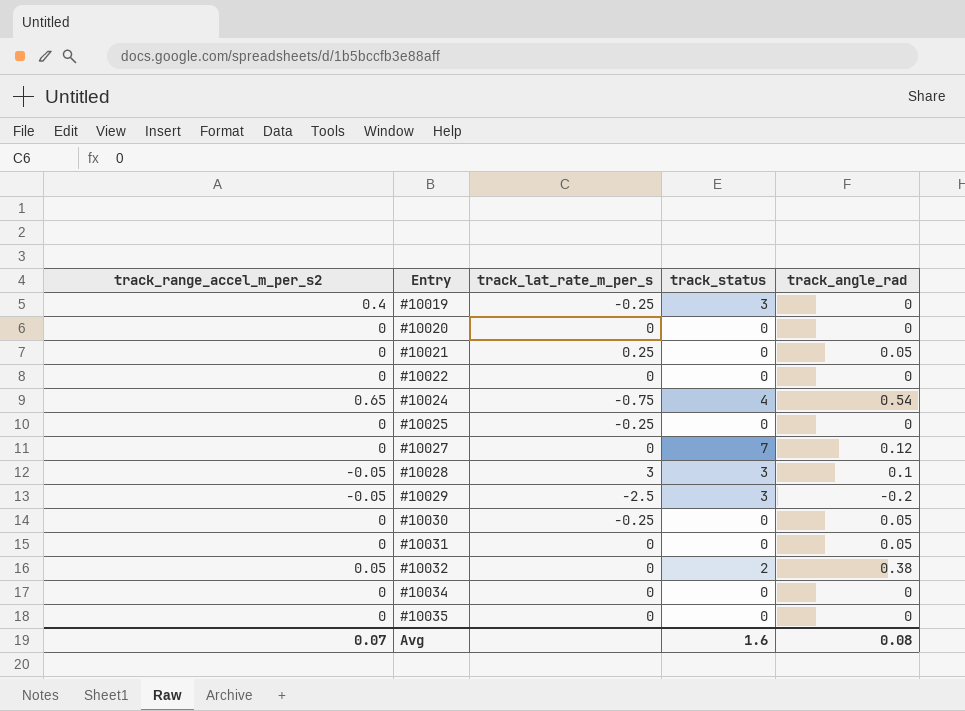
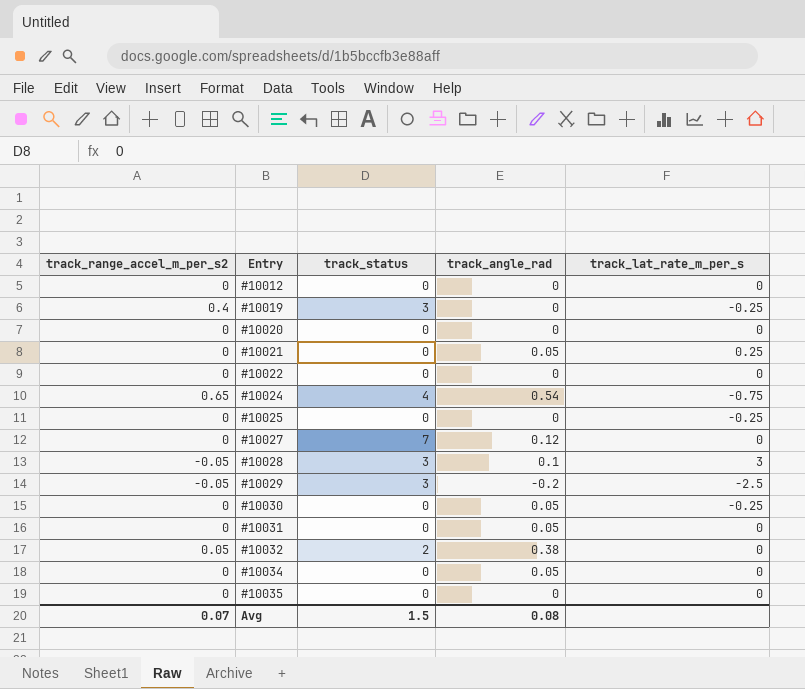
column track_lat_rate_m_per_s | position: 3 -> 5
row #10012: none -> 0 | 0 | 0 | 0
#10034 | track_angle_rad: 0 -> 0.05
Avg | track_status: 1.6 -> 1.5

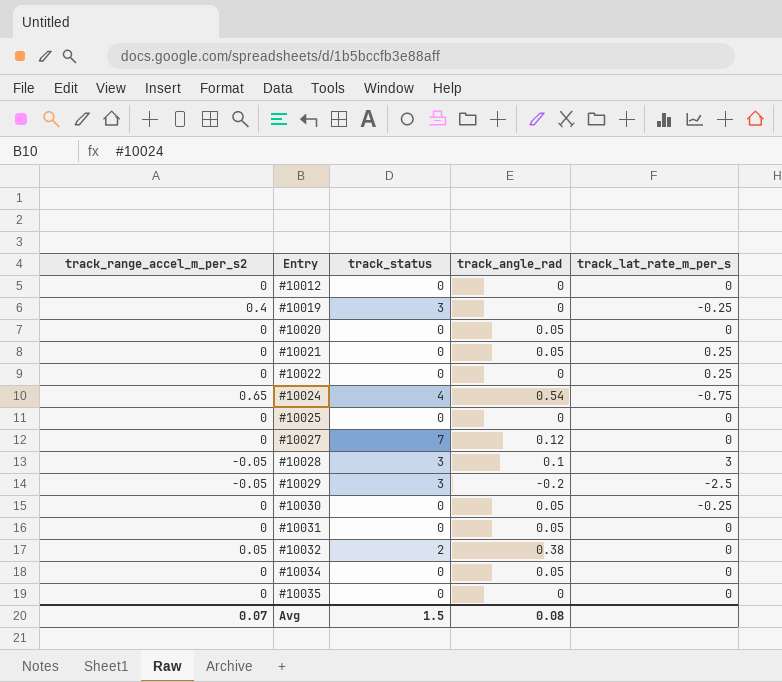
#10020 | track_angle_rad: 0 -> 0.05
#10022 | track_lat_rate_m_per_s: 0 -> 0.25
#10025 | track_lat_rate_m_per_s: -0.25 -> 0

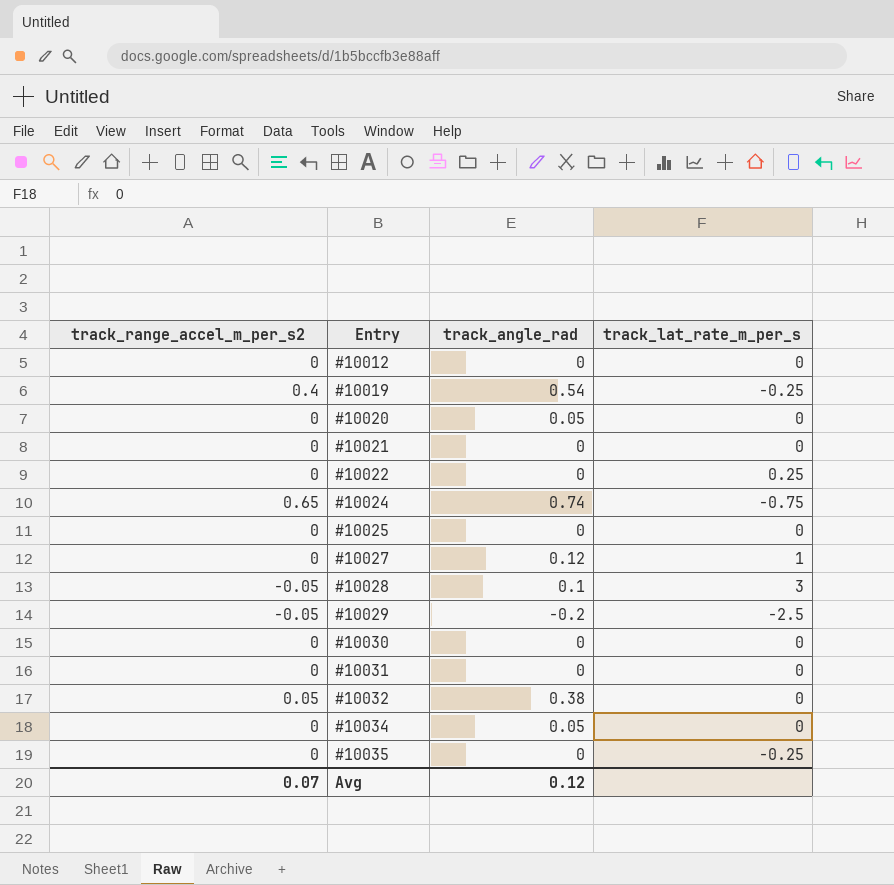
column track_status | position: 3 -> none
#10019 | track_angle_rad: 0 -> 0.54
#10021 | track_angle_rad: 0.05 -> 0
#10021 | track_lat_rate_m_per_s: 0.25 -> 0
#10024 | track_angle_rad: 0.54 -> 0.74
#10027 | track_lat_rate_m_per_s: 0 -> 1
#10030 | track_angle_rad: 0.05 -> 0
#10030 | track_lat_rate_m_per_s: -0.25 -> 0
#10031 | track_angle_rad: 0.05 -> 0
#10035 | track_lat_rate_m_per_s: 0 -> -0.25
Avg | track_angle_rad: 0.08 -> 0.12

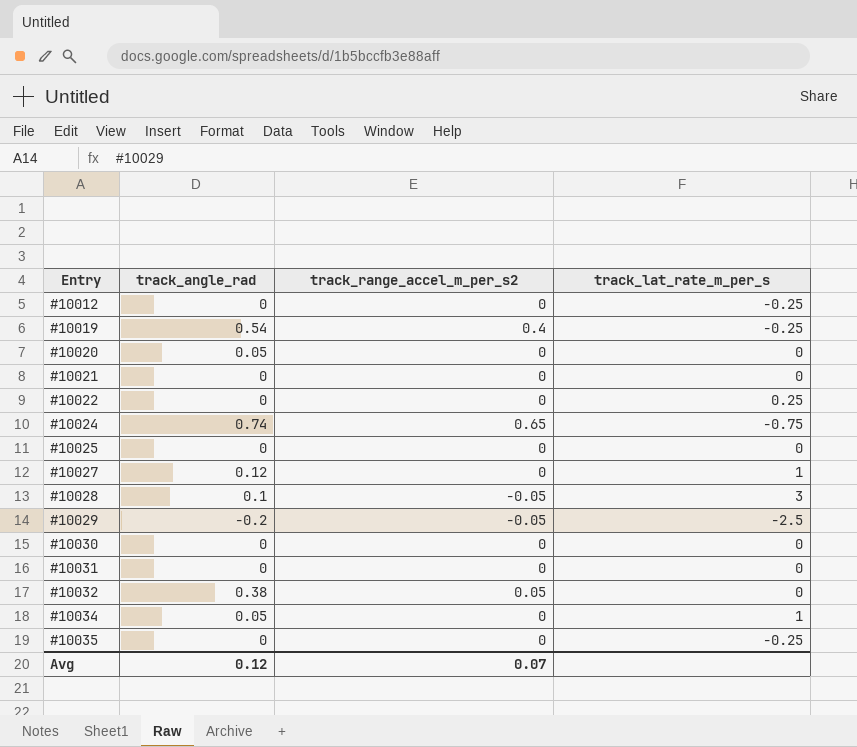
column track_range_accel_m_per_s2 | position: 1 -> 3
#10012 | track_lat_rate_m_per_s: 0 -> -0.25
#10034 | track_lat_rate_m_per_s: 0 -> 1

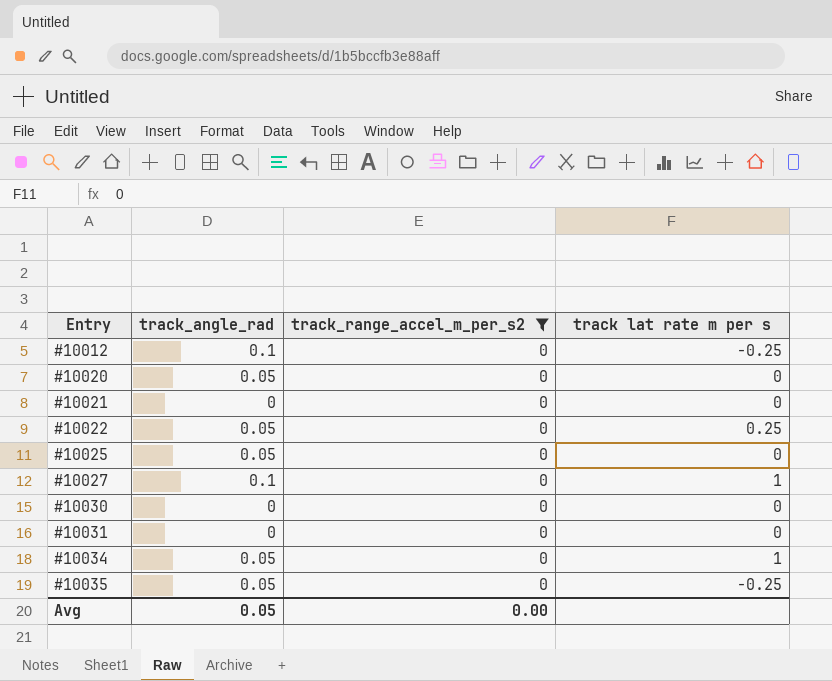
filter: none -> track_range_accel_m_per_s2 = 0
column name: track_lat_rate_m_per_s -> track lat rate m per s
#10012 | track_angle_rad: 0 -> 0.1
#10022 | track_angle_rad: 0 -> 0.05
#10025 | track_angle_rad: 0 -> 0.05
#10027 | track_angle_rad: 0.12 -> 0.1
#10035 | track_angle_rad: 0 -> 0.05
Avg | track_angle_rad: 0.12 -> 0.05
Avg | track_range_accel_m_per_s2: 0.07 -> 0.00

